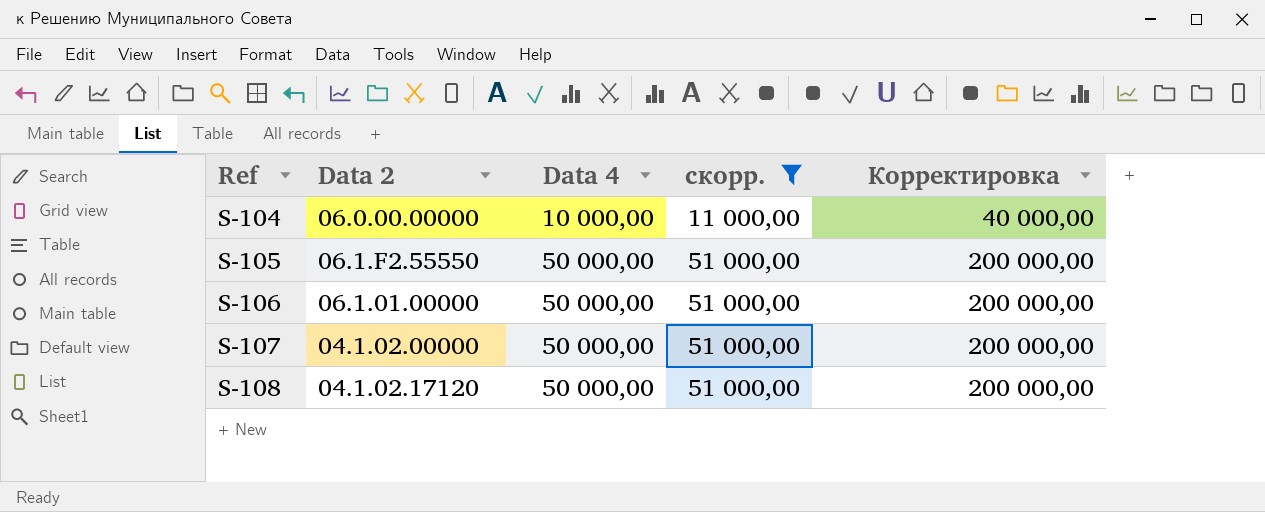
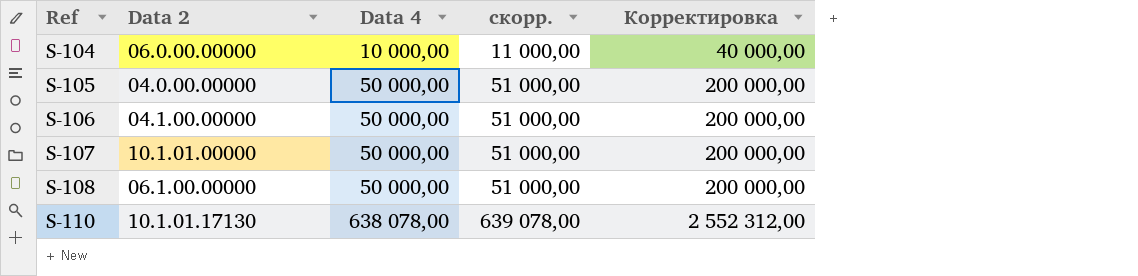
filter: скорр. != 639 078,00 -> none
S-105 | Data 2: 06.1.F2.55550 -> 04.0.00.00000
S-106 | Data 2: 06.1.01.00000 -> 04.1.00.00000
S-107 | Data 2: 04.1.02.00000 -> 10.1.01.00000
S-108 | Data 2: 04.1.02.17120 -> 06.1.00.00000

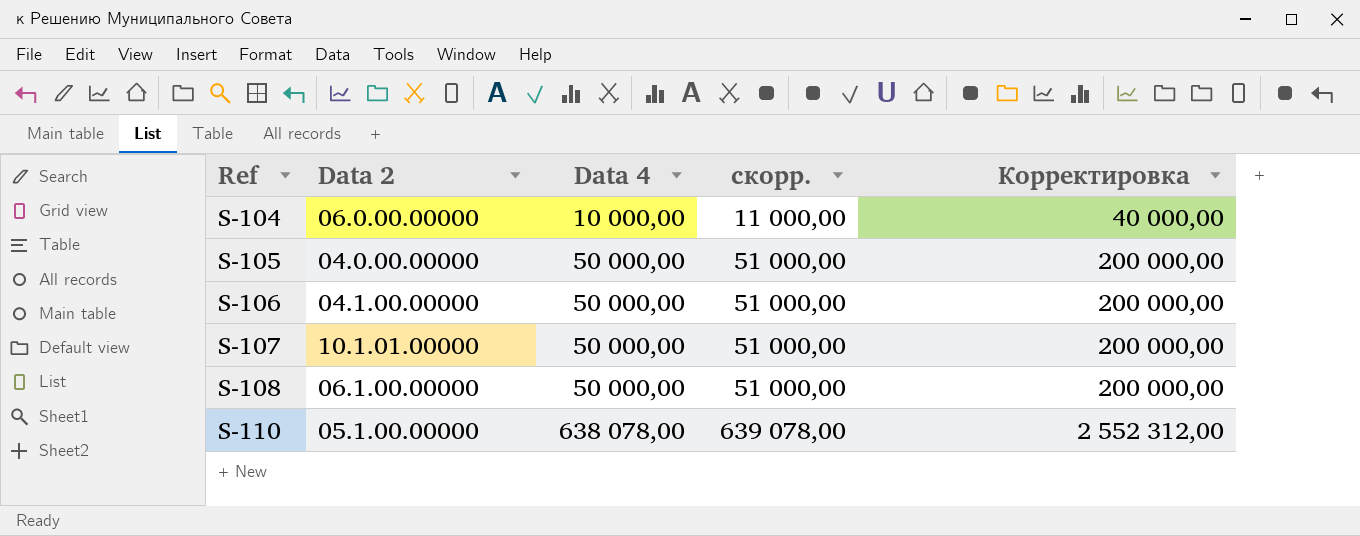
S-110 | Data 2: 10.1.01.17130 -> 05.1.00.00000

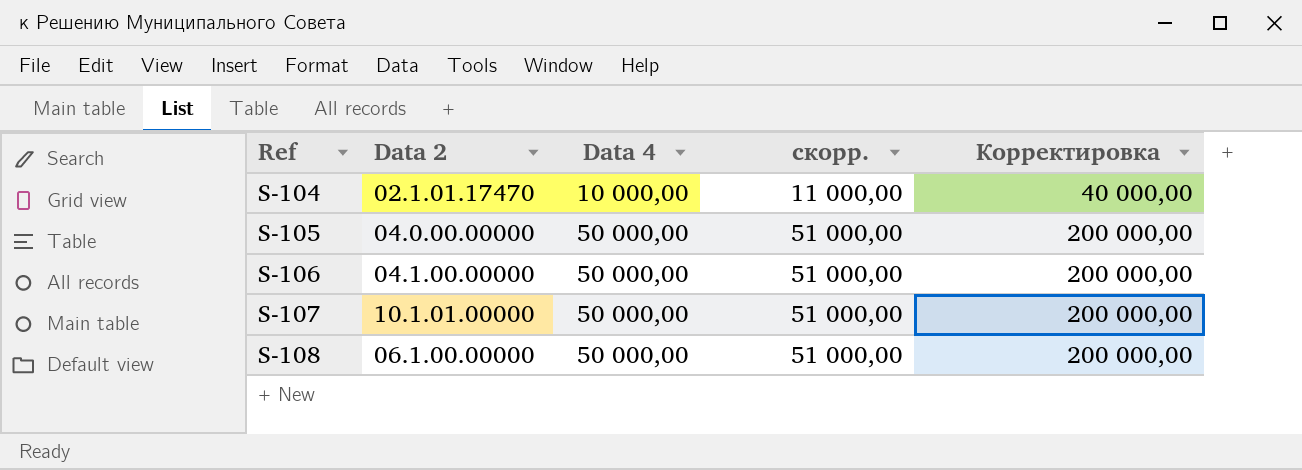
row S-110: 05.1.00.00000 | 638 078,00 | 639 078,00 | 2 552 312,00 -> none
S-104 | Data 2: 06.0.00.00000 -> 02.1.01.17470

